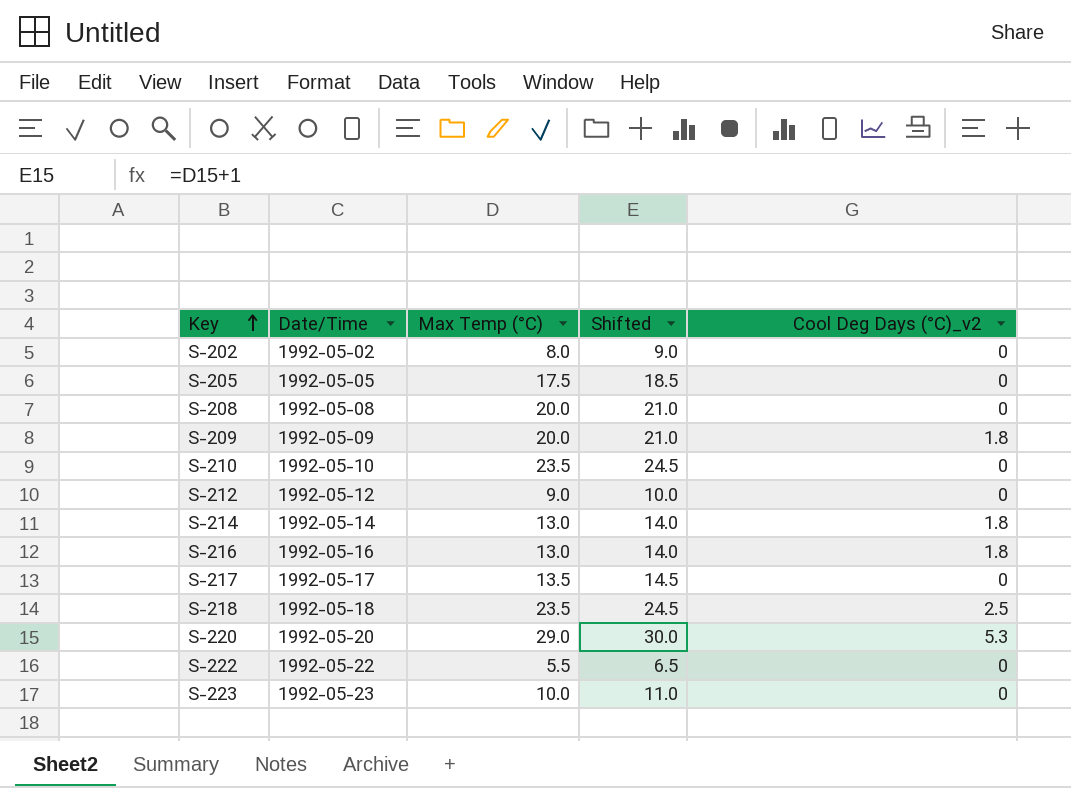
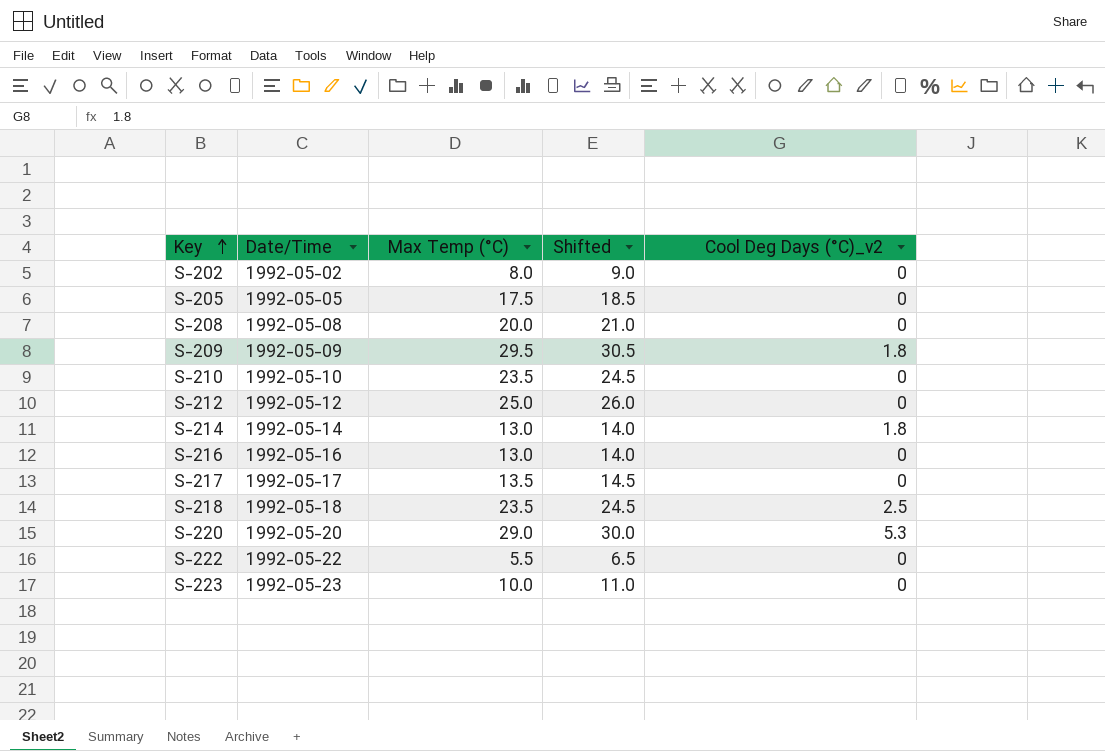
S-209 | Max Temp (°C): 20.0 -> 29.5
S-209 | Shifted: 21.0 -> 30.5
S-212 | Max Temp (°C): 9.0 -> 25.0
S-212 | Shifted: 10.0 -> 26.0
S-216 | Cool Deg Days (°C)_v2: 1.8 -> 0

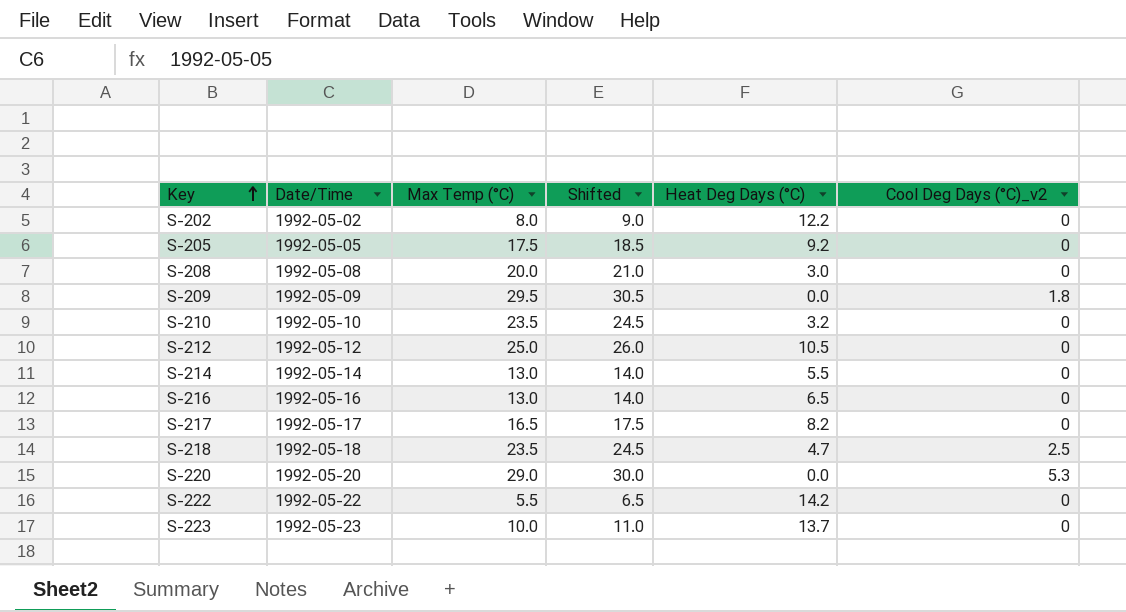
column Heat Deg Days (°C) | position: none -> 5
S-214 | Cool Deg Days (°C)_v2: 1.8 -> 0
S-217 | Max Temp (°C): 13.5 -> 16.5
S-217 | Shifted: 14.5 -> 17.5

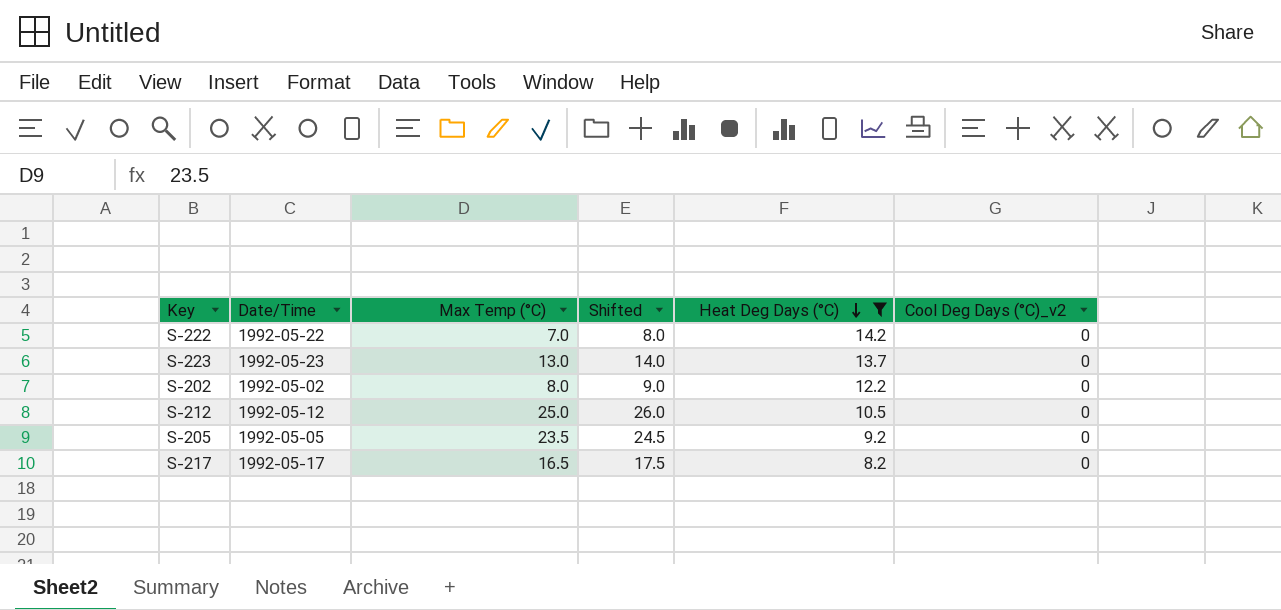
filter: none -> Heat Deg Days (°C) >= 8.2
row order: Key ascending -> Heat Deg Days (°C) descending
S-222 | Max Temp (°C): 5.5 -> 7.0
S-222 | Shifted: 6.5 -> 8.0
S-223 | Max Temp (°C): 10.0 -> 13.0
S-223 | Shifted: 11.0 -> 14.0
S-205 | Max Temp (°C): 17.5 -> 23.5
S-205 | Shifted: 18.5 -> 24.5

